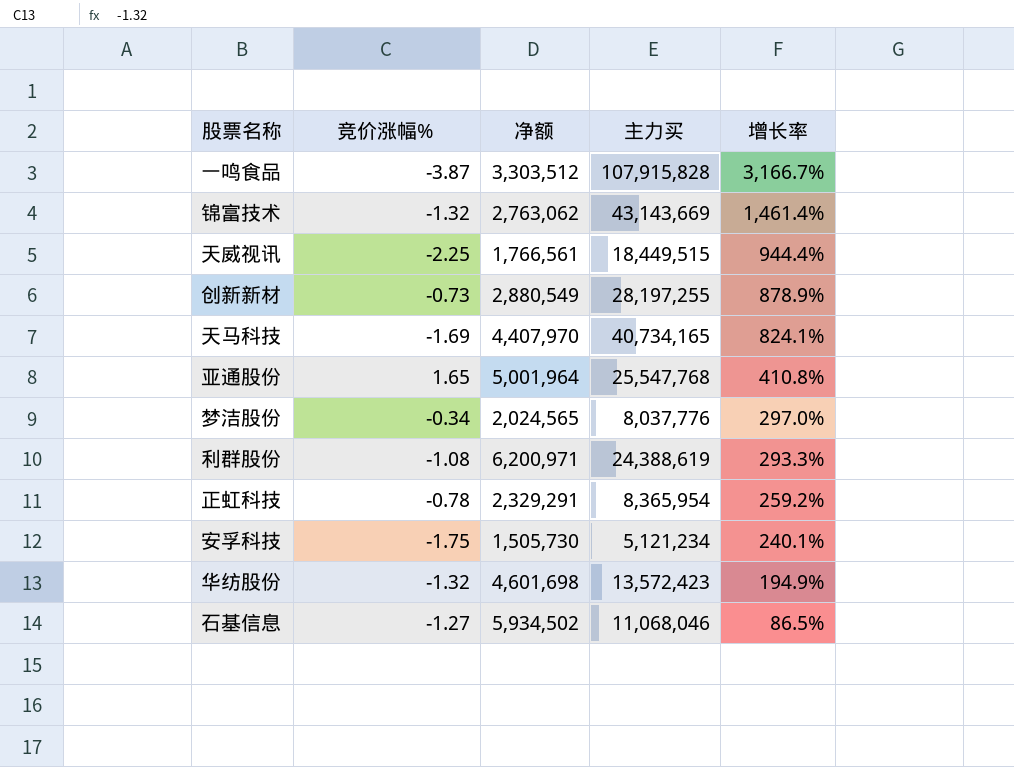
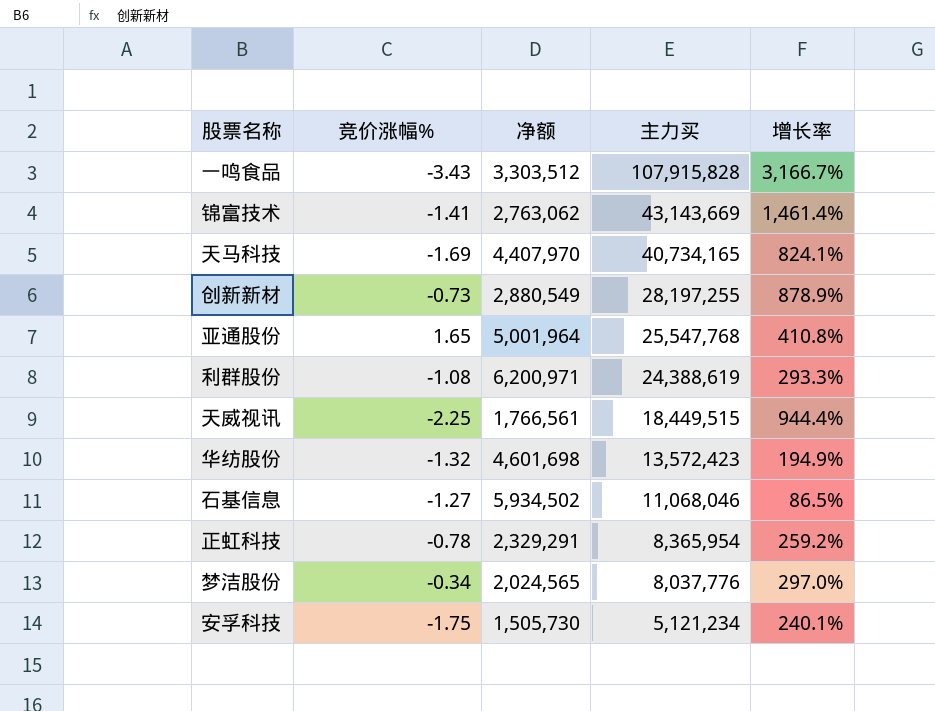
row order: 增长率 descending -> 主力买 descending
一鸣食品 | 竞价涨幅%: -3.87 -> -3.43
锦富技术 | 竞价涨幅%: -1.32 -> -1.41

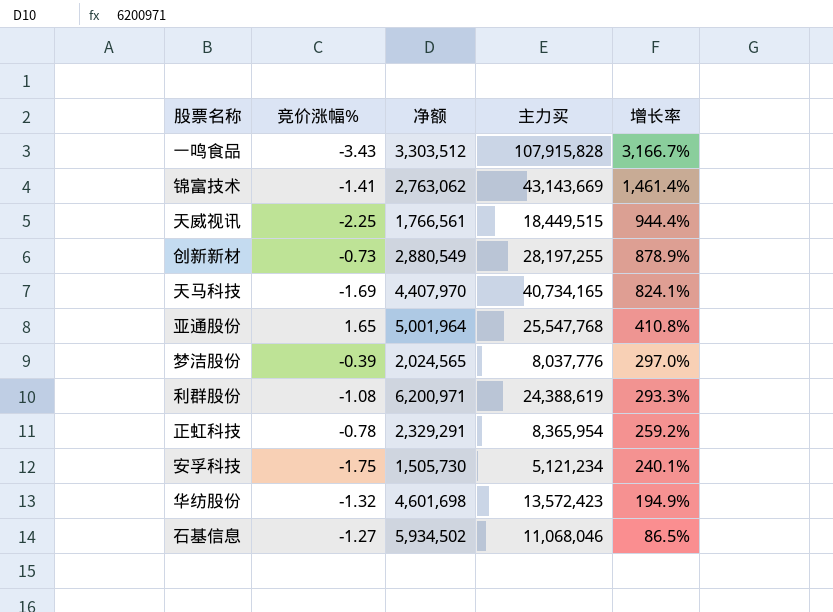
row order: 主力买 descending -> 增长率 descending
梦洁股份 | 竞价涨幅%: -0.34 -> -0.39

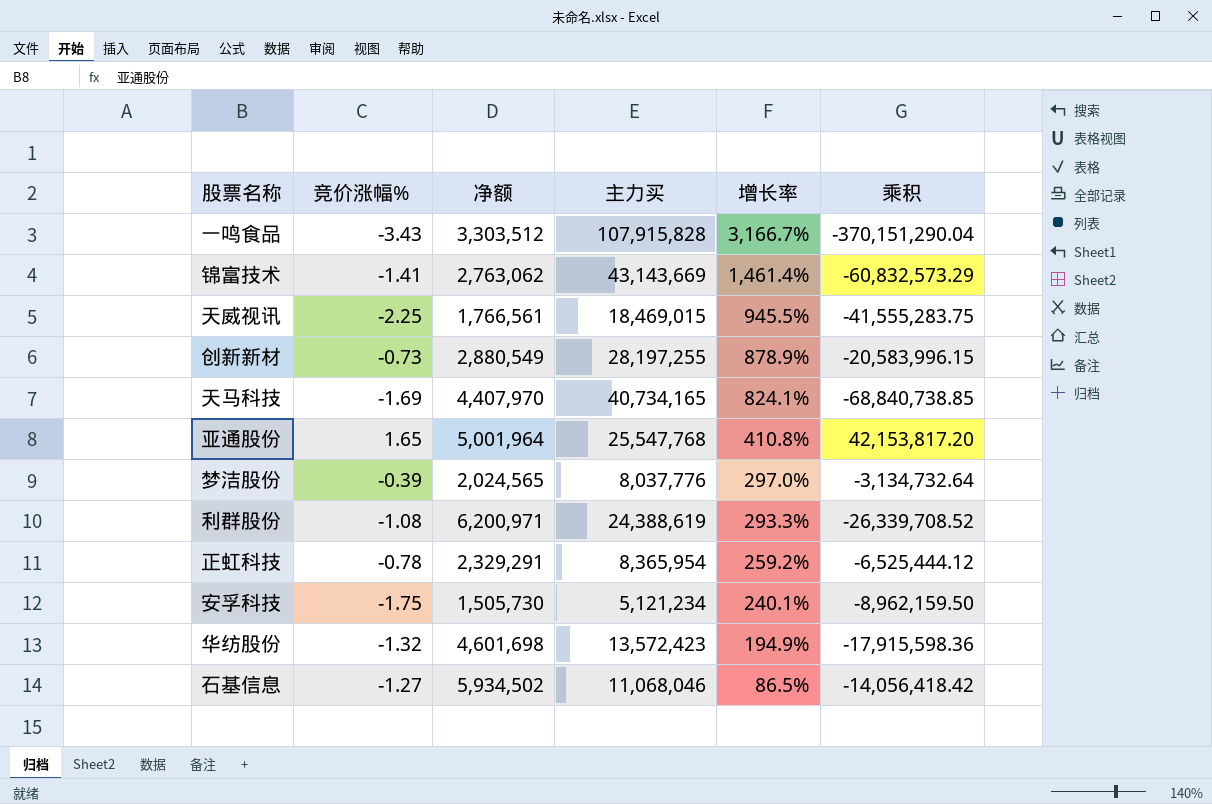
column 乘积 | formula: none -> [竞价涨幅%] * [主力买]
天威视讯 | 主力买: 18,449,515 -> 18,469,015
天威视讯 | 增长率: 944.4% -> 945.5%

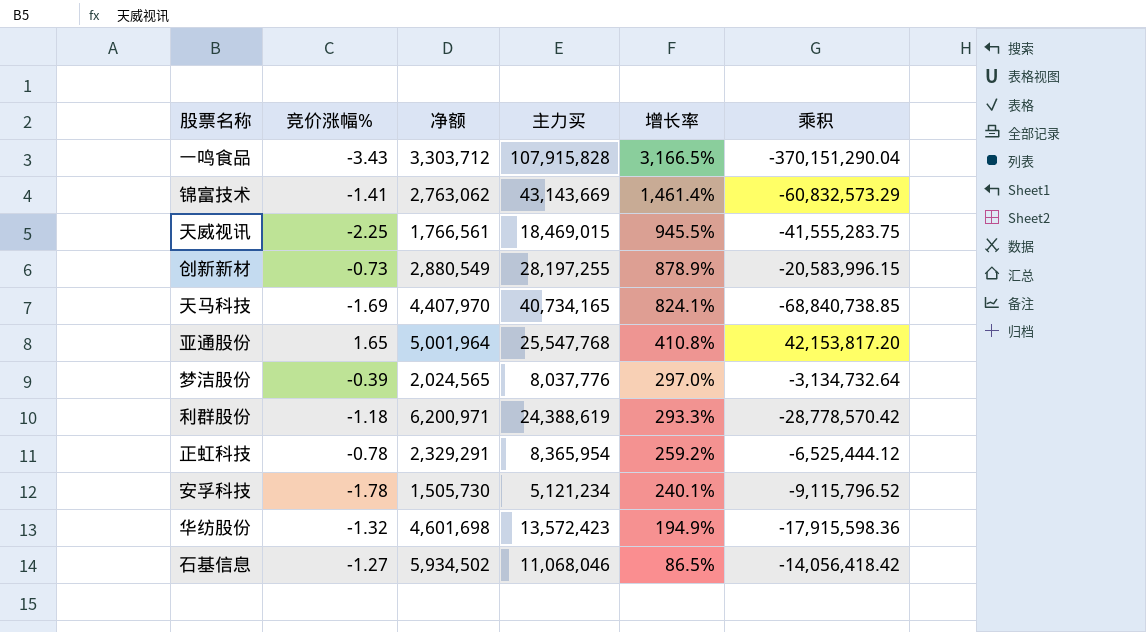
一鸣食品 | 净额: 3,303,512 -> 3,303,712
一鸣食品 | 增长率: 3,166.7% -> 3,166.5%
利群股份 | 竞价涨幅%: -1.08 -> -1.18
利群股份 | 乘积: -26,339,708.52 -> -28,778,570.42
安孚科技 | 竞价涨幅%: -1.75 -> -1.78
安孚科技 | 乘积: -8,962,159.50 -> -9,115,796.52

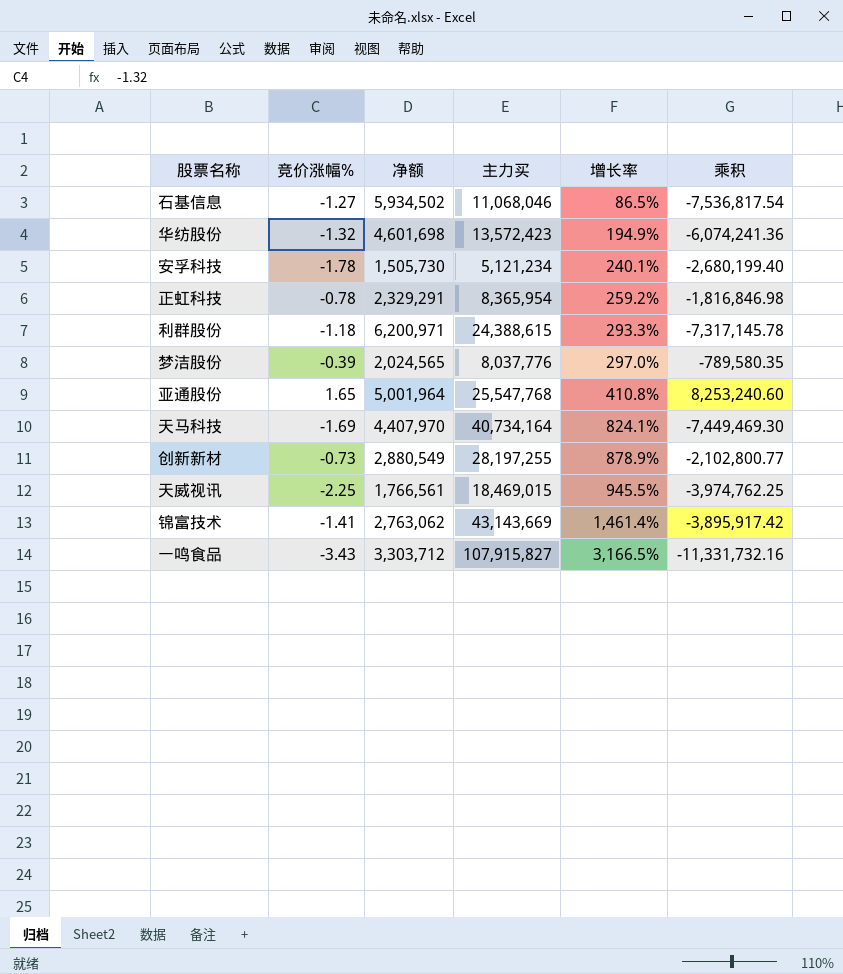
row order: 增长率 descending -> 增长率 ascending
column 乘积 | formula: [竞价涨幅%] * [主力买] -> [竞价涨幅%] * [净额]
利群股份 | 主力买: 24,388,619 -> 24,388,615
天马科技 | 主力买: 40,734,165 -> 40,734,164
一鸣食品 | 主力买: 107,915,828 -> 107,915,827

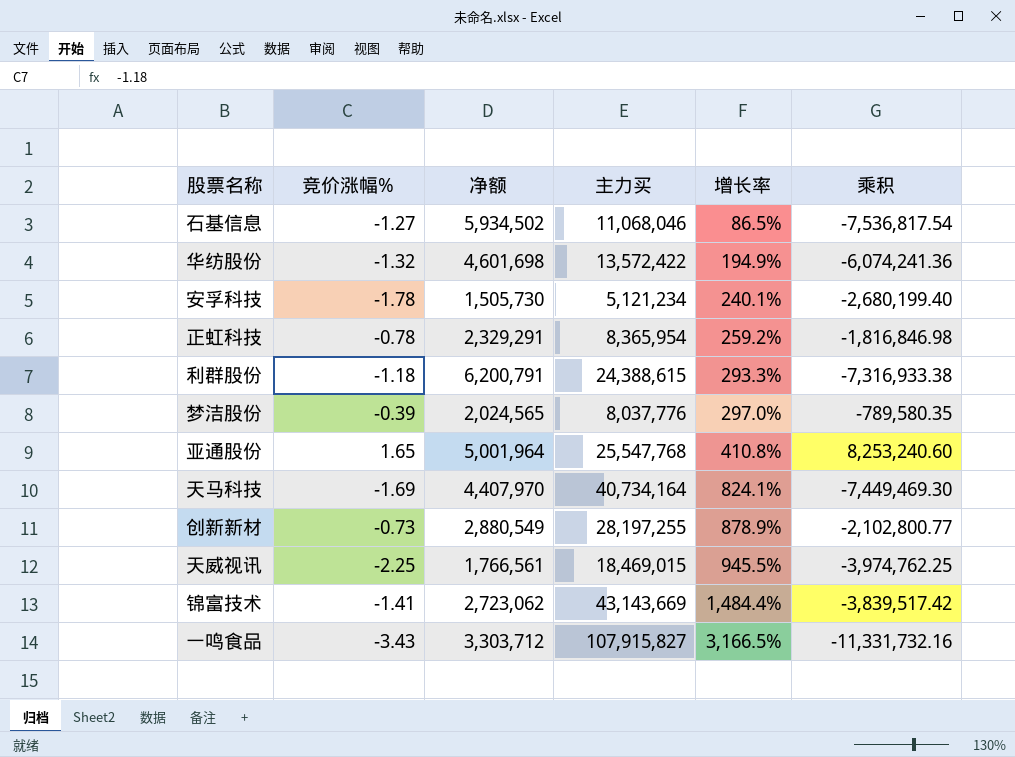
华纺股份 | 主力买: 13,572,423 -> 13,572,422
利群股份 | 净额: 6,200,971 -> 6,200,791
利群股份 | 乘积: -7,317,145.78 -> -7,316,933.38
锦富技术 | 净额: 2,763,062 -> 2,723,062
锦富技术 | 增长率: 1,461.4% -> 1,484.4%
锦富技术 | 乘积: -3,895,917.42 -> -3,839,517.42

